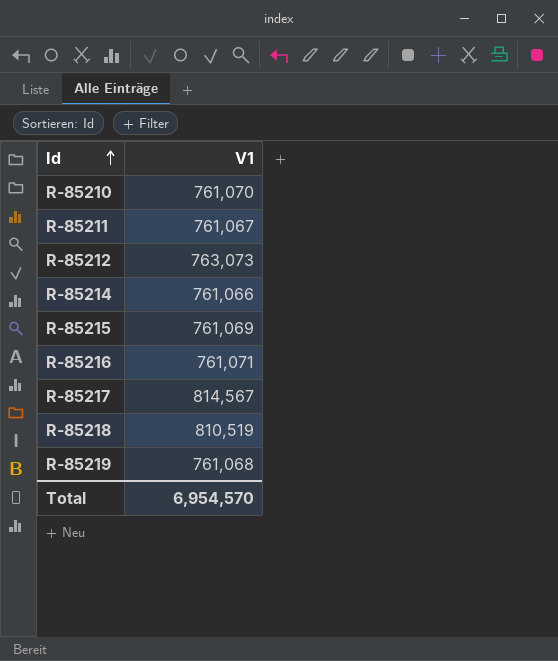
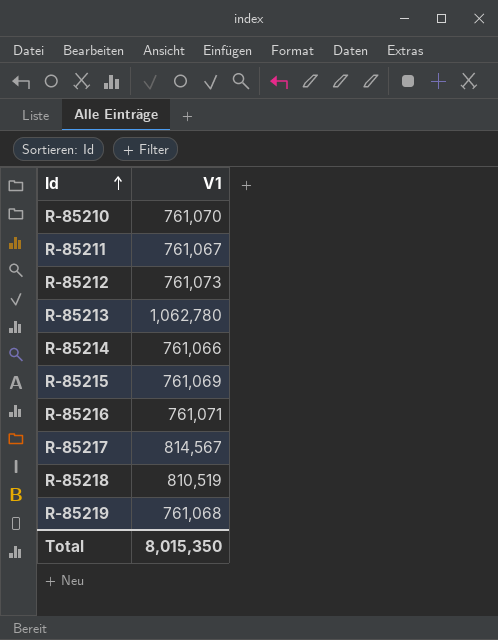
R-85212 | V1: 763,073 -> 761,073
row R-85213: none -> 1,062,780
Total | V1: 6,954,570 -> 8,015,350

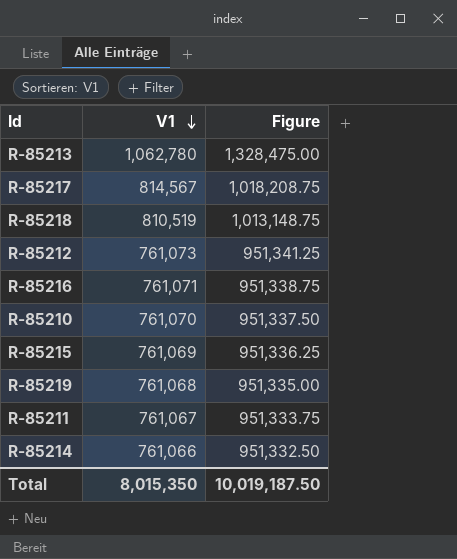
row order: Id ascending -> V1 descending
column Figure | formula: none -> [V1] * 1.25

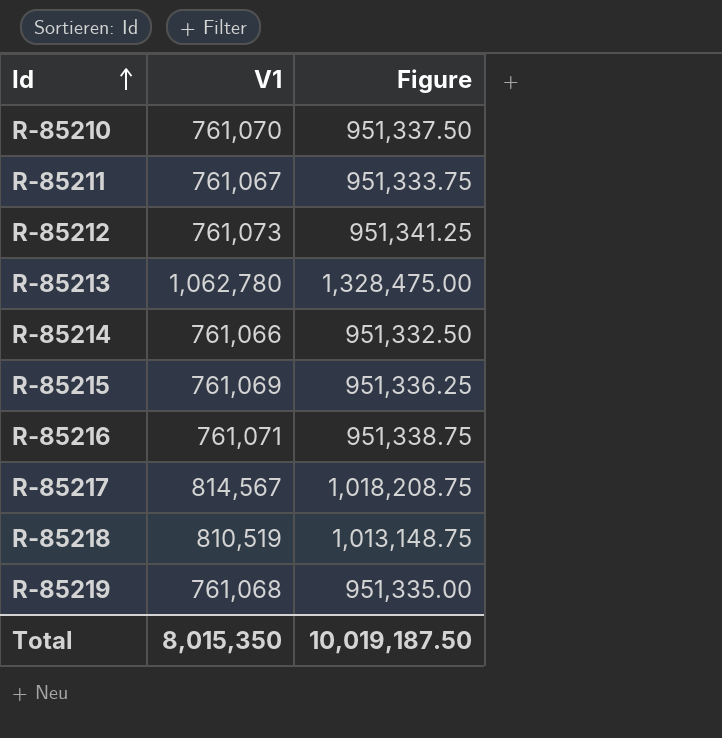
row order: V1 descending -> Id ascending

